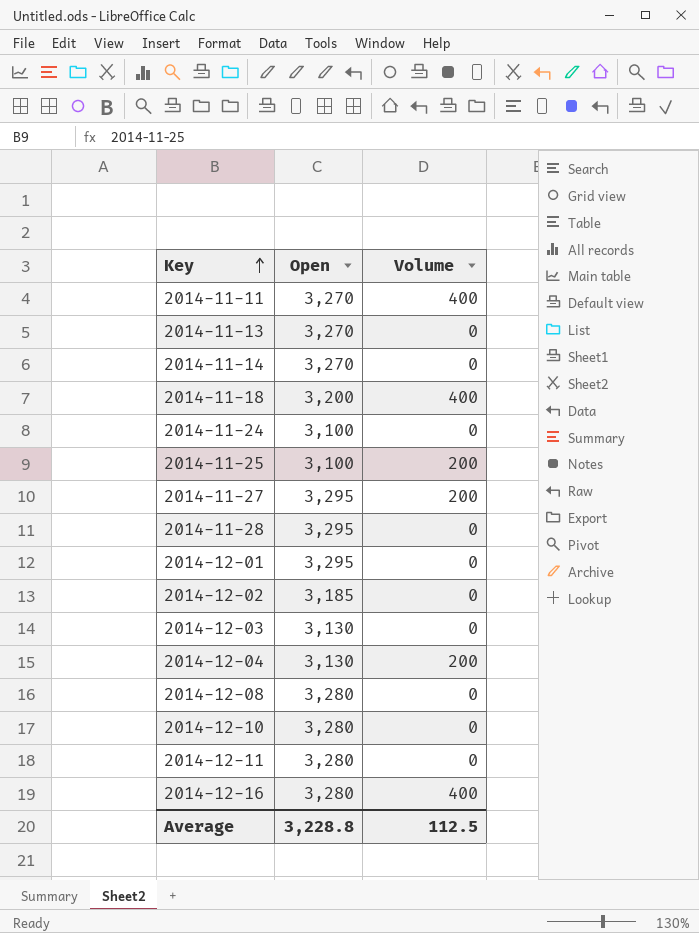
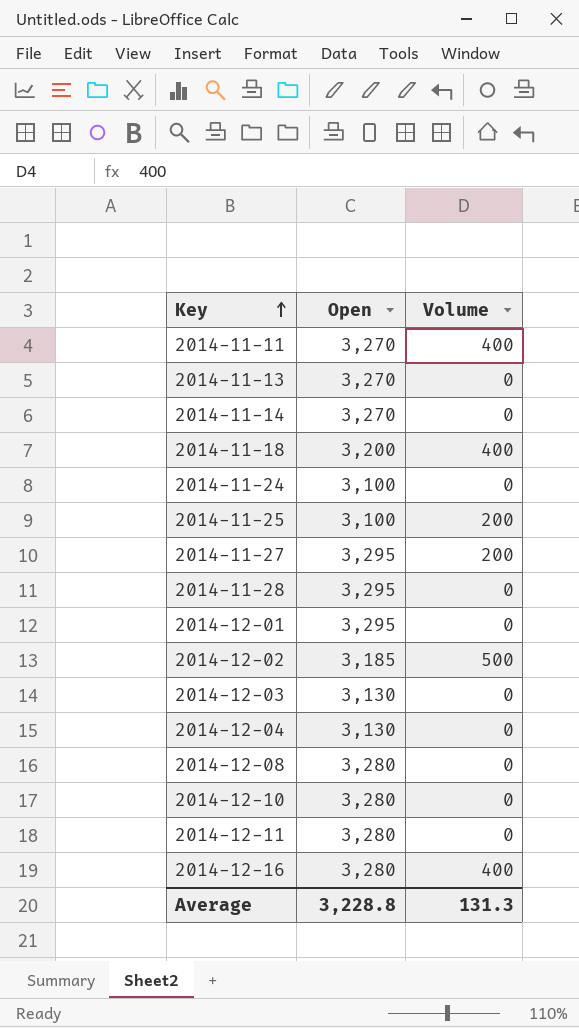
2014-12-02 | Volume: 0 -> 500
2014-12-04 | Volume: 200 -> 0
Average | Volume: 112.5 -> 131.3

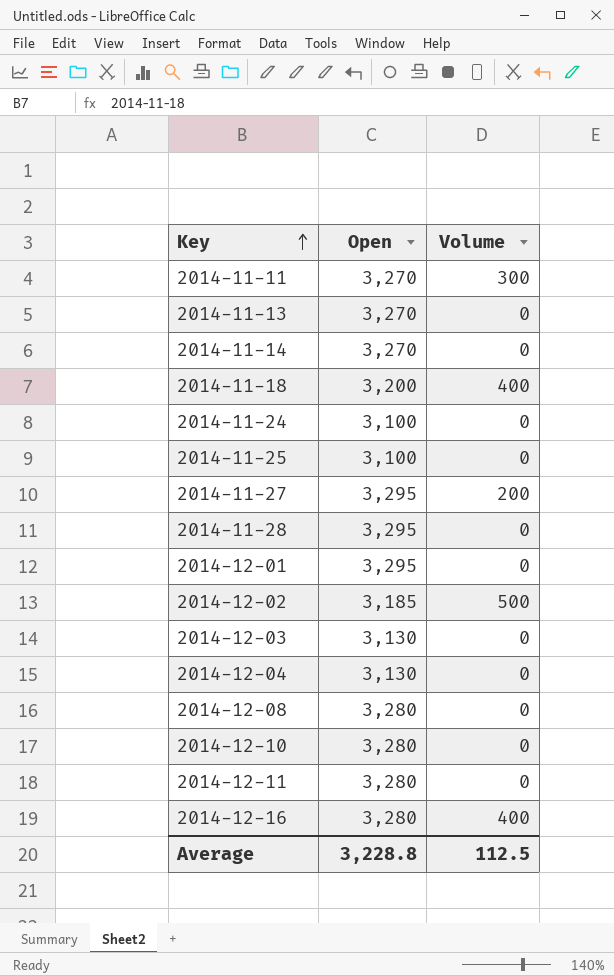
2014-11-11 | Volume: 400 -> 300
2014-11-25 | Volume: 200 -> 0
Average | Volume: 131.3 -> 112.5

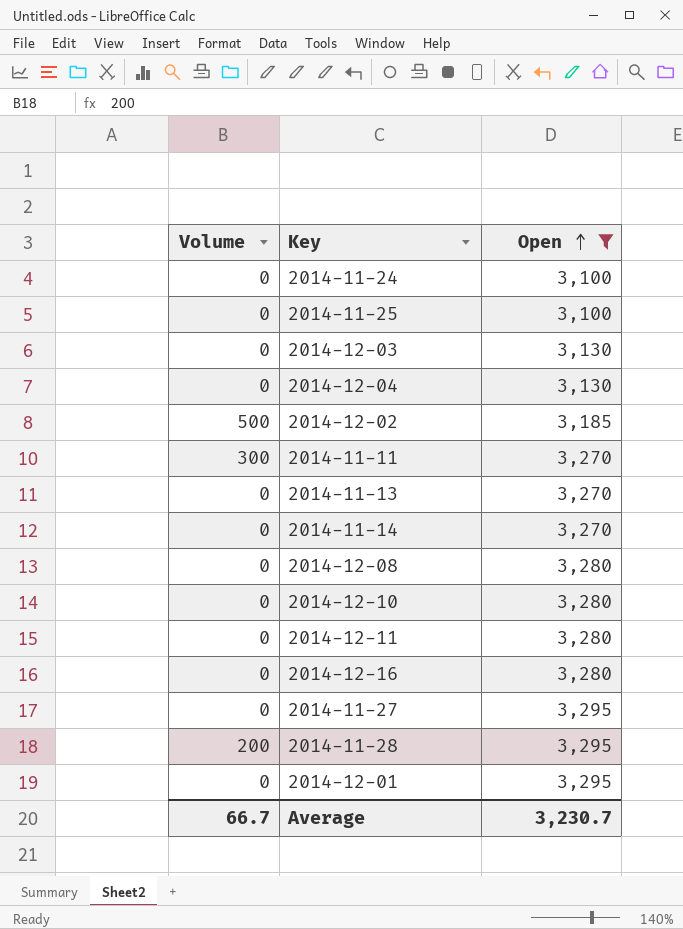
filter: none -> Open != 3,200
row order: Key ascending -> Open ascending
column Volume | position: 3 -> 1
2014-12-16 | Volume: 400 -> 0
2014-11-27 | Volume: 200 -> 0
2014-11-28 | Volume: 0 -> 200
Average | Volume: 112.5 -> 66.7
Average | Open: 3,228.8 -> 3,230.7

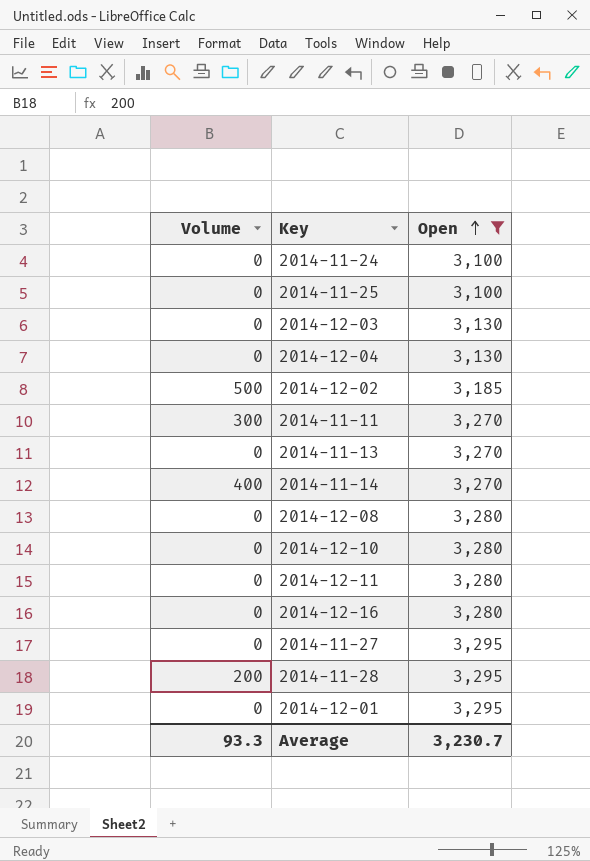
2014-11-14 | Volume: 0 -> 400
Average | Volume: 66.7 -> 93.3

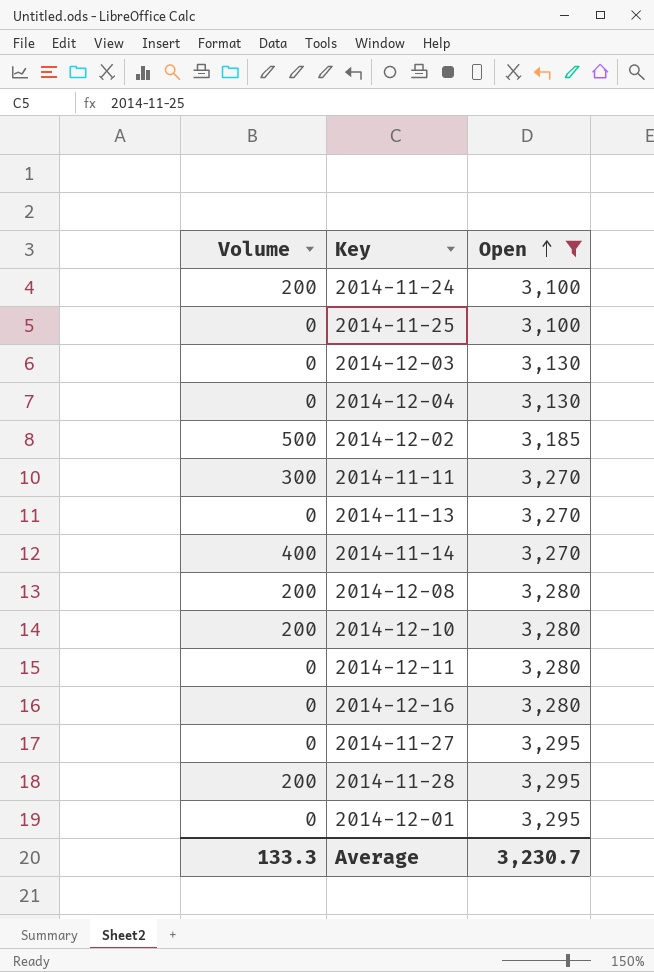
2014-11-24 | Volume: 0 -> 200
2014-12-08 | Volume: 0 -> 200
2014-12-10 | Volume: 0 -> 200
Average | Volume: 93.3 -> 133.3

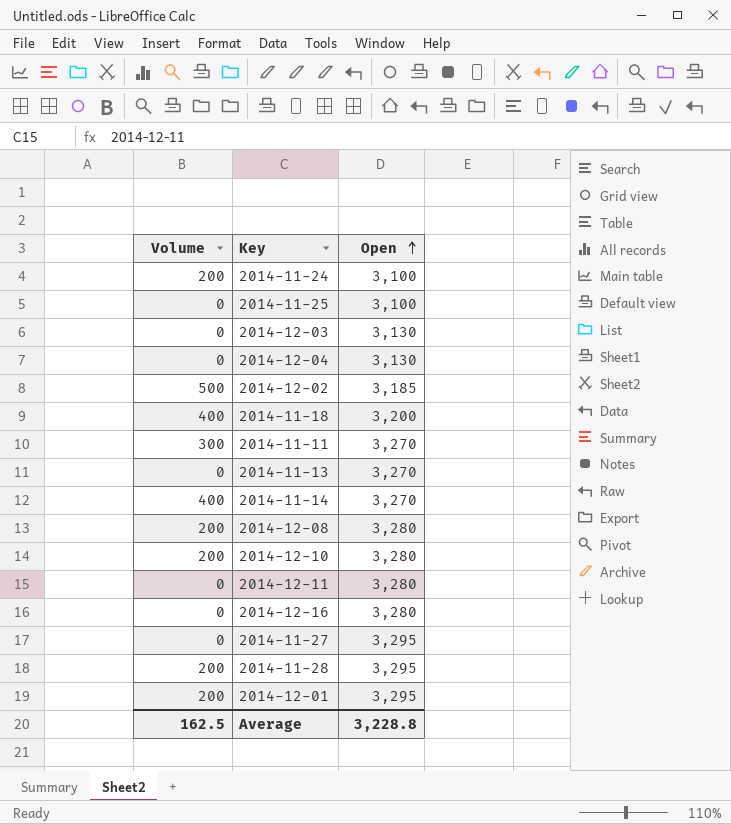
filter: Open != 3,200 -> none
2014-12-01 | Volume: 0 -> 200
Average | Volume: 133.3 -> 162.5
Average | Open: 3,230.7 -> 3,228.8

